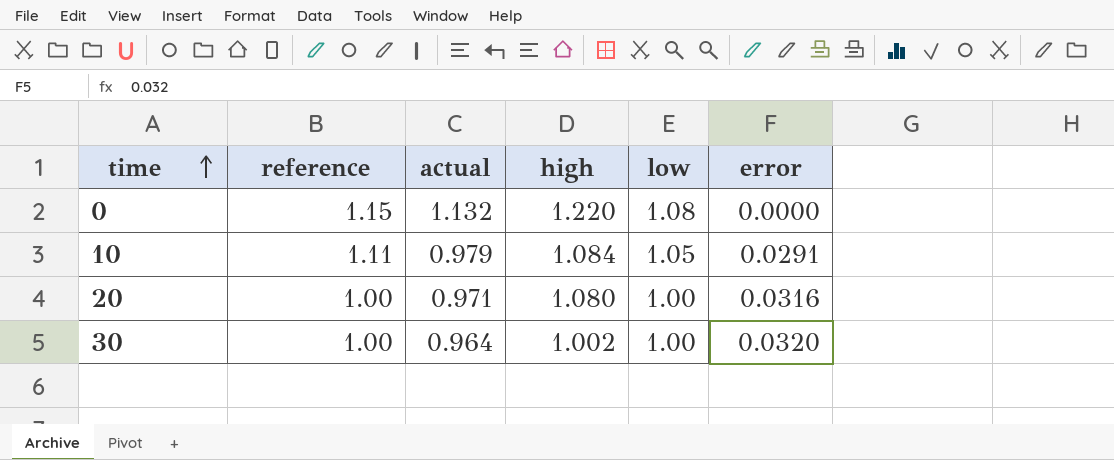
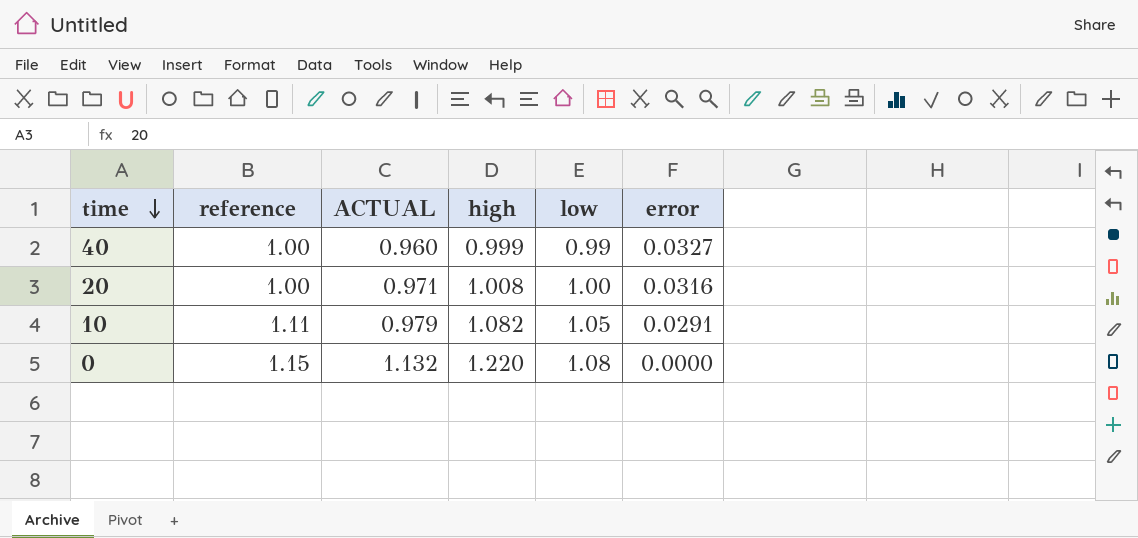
row order: time ascending -> time descending
column name: actual -> ACTUAL
row 30: 1.00 | 0.964 | 1.002 | 1.00 | 0.0320 -> none
row 40: none -> 1.00 | 0.960 | 0.999 | 0.99 | 0.0327
20 | high: 1.080 -> 1.008
10 | high: 1.084 -> 1.082

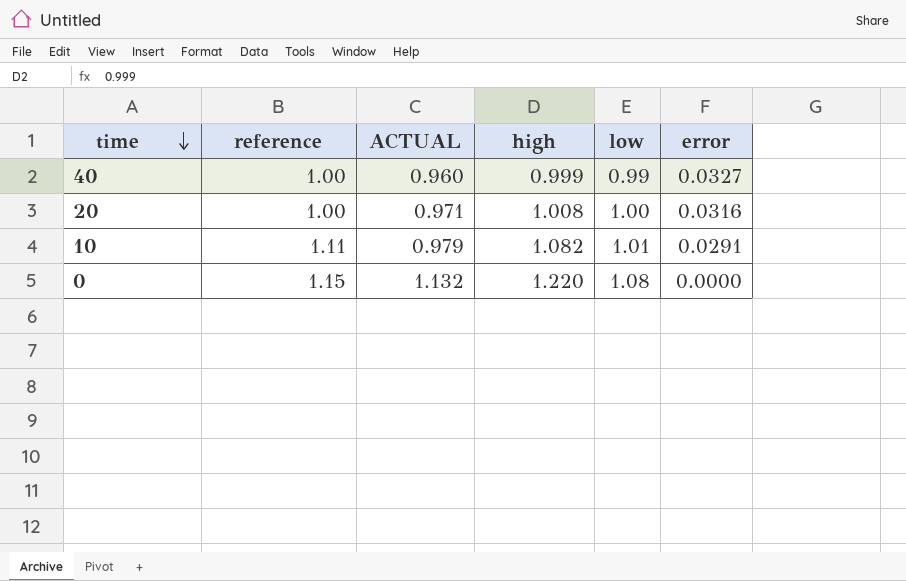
10 | low: 1.05 -> 1.01

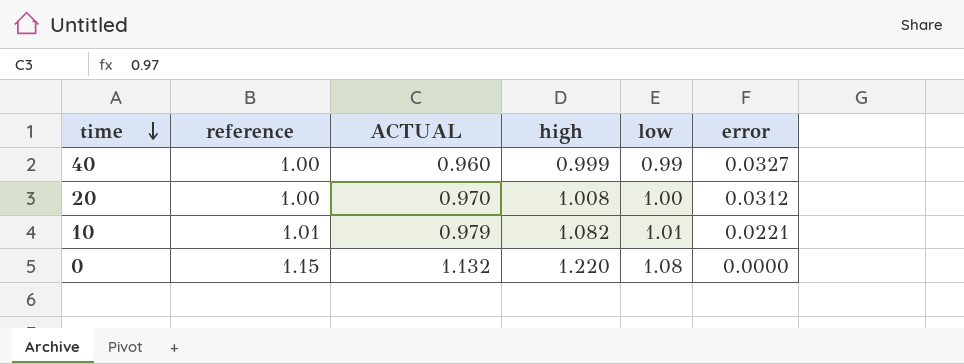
20 | ACTUAL: 0.971 -> 0.970
20 | error: 0.0316 -> 0.0312
10 | reference: 1.11 -> 1.01
10 | error: 0.0291 -> 0.0221

